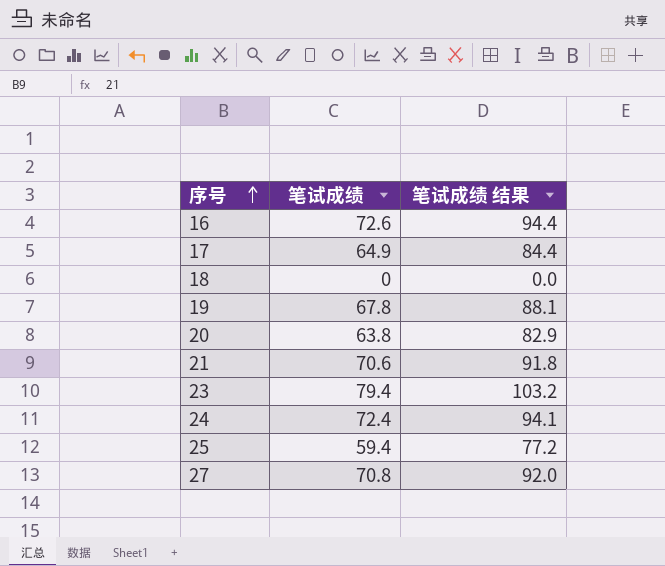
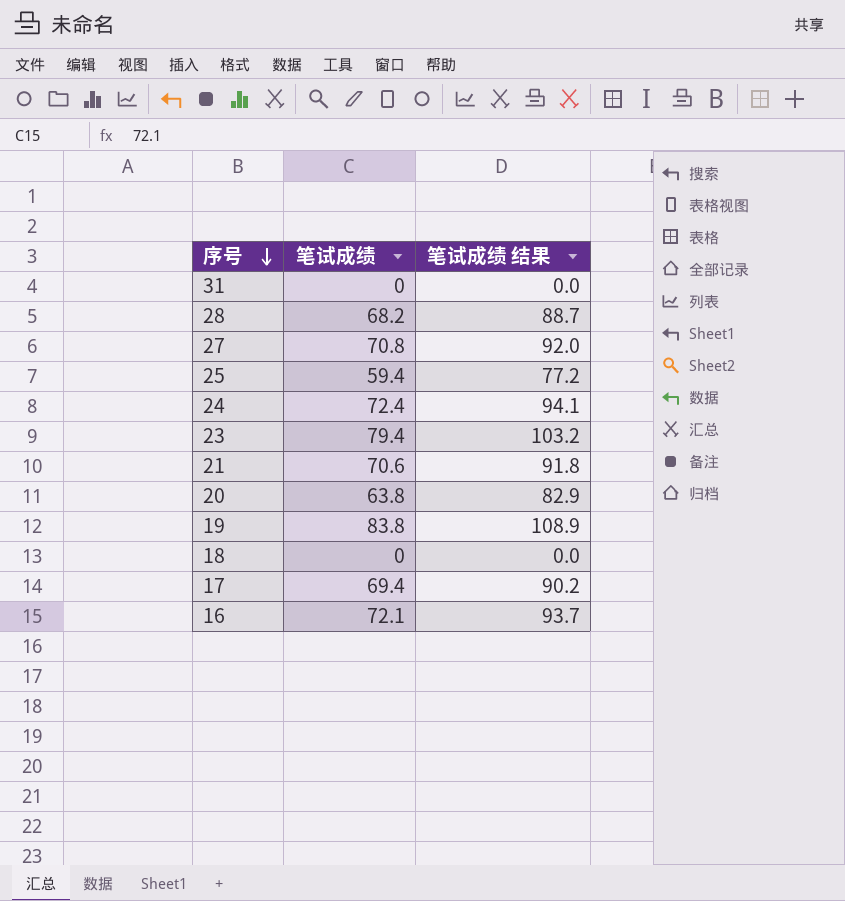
row order: 序号 ascending -> 序号 descending
row 31: none -> 0 | 0.0
row 28: none -> 68.2 | 88.7
19 | 笔试成绩: 67.8 -> 83.8
19 | 笔试成绩 结果: 88.1 -> 108.9
17 | 笔试成绩: 64.9 -> 69.4
17 | 笔试成绩 结果: 84.4 -> 90.2
16 | 笔试成绩: 72.6 -> 72.1
16 | 笔试成绩 结果: 94.4 -> 93.7

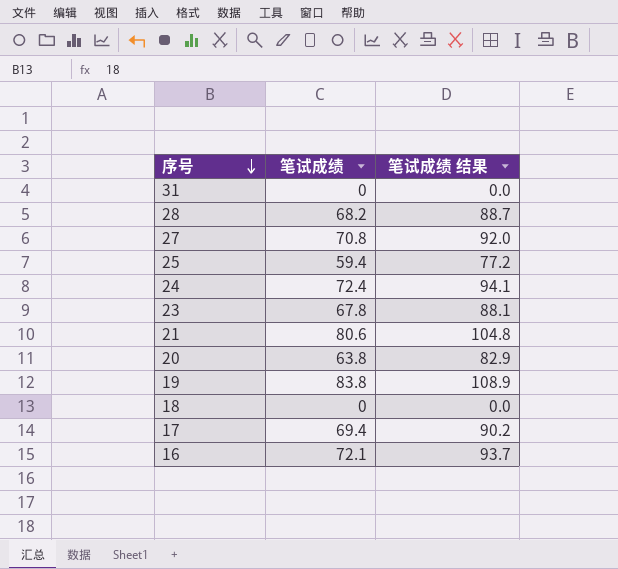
23 | 笔试成绩: 79.4 -> 67.8
23 | 笔试成绩 结果: 103.2 -> 88.1
21 | 笔试成绩: 70.6 -> 80.6
21 | 笔试成绩 结果: 91.8 -> 104.8

